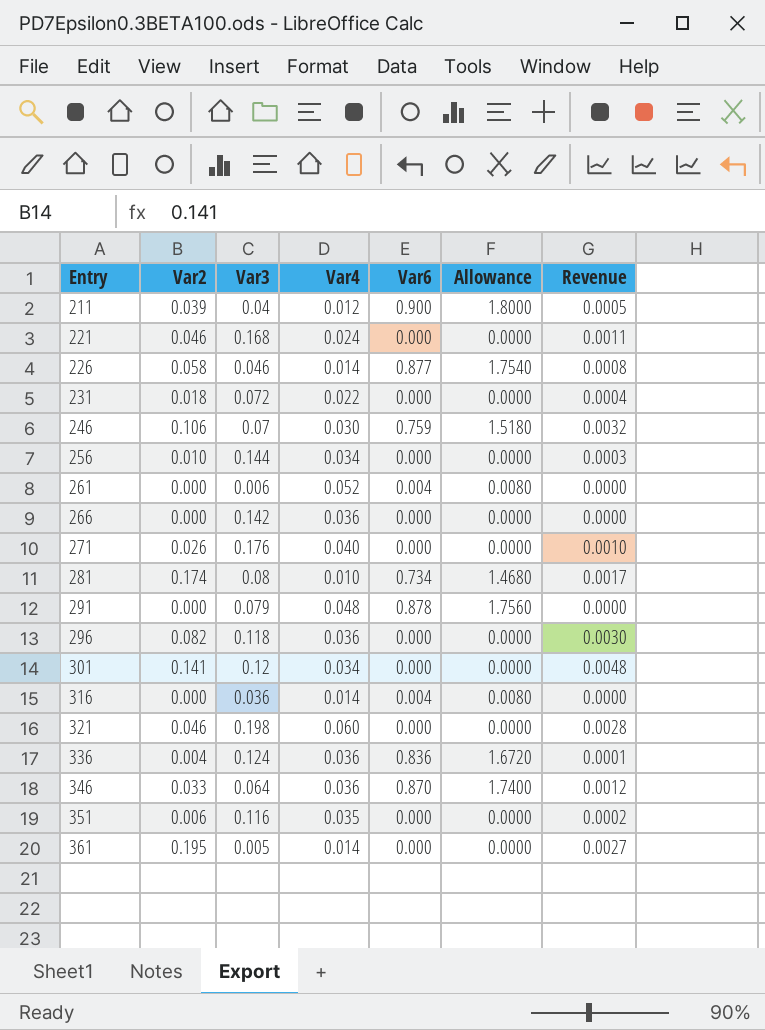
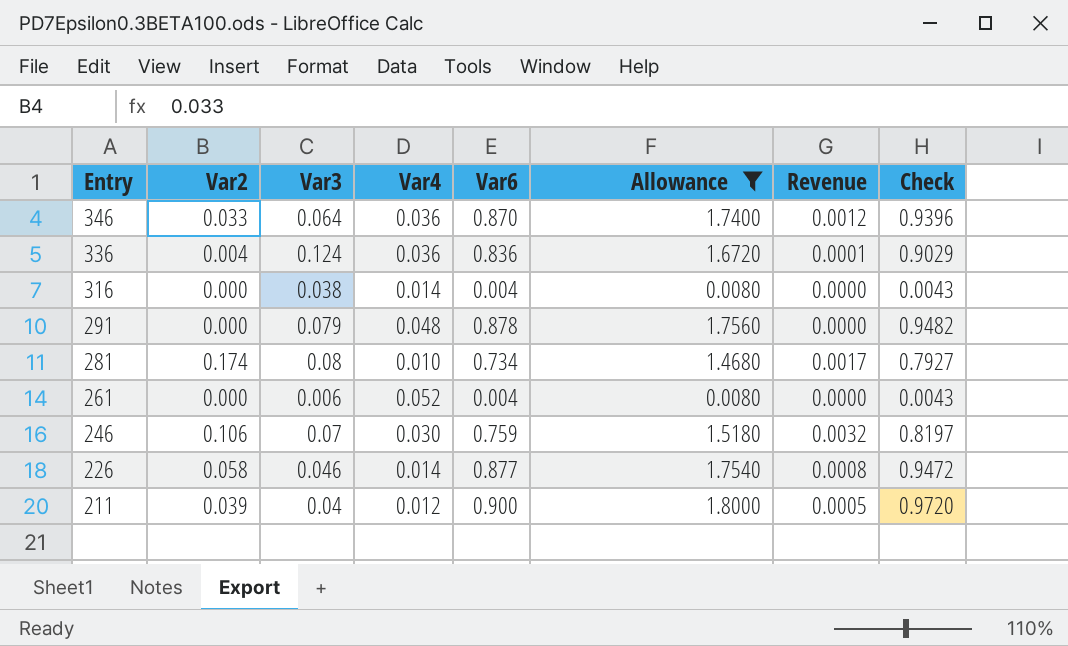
filter: none -> Allowance != 0.0000
row order: Entry ascending -> Entry descending
column Check | formula: none -> [Var6] * 1.08
316 | Var3: 0.036 -> 0.038

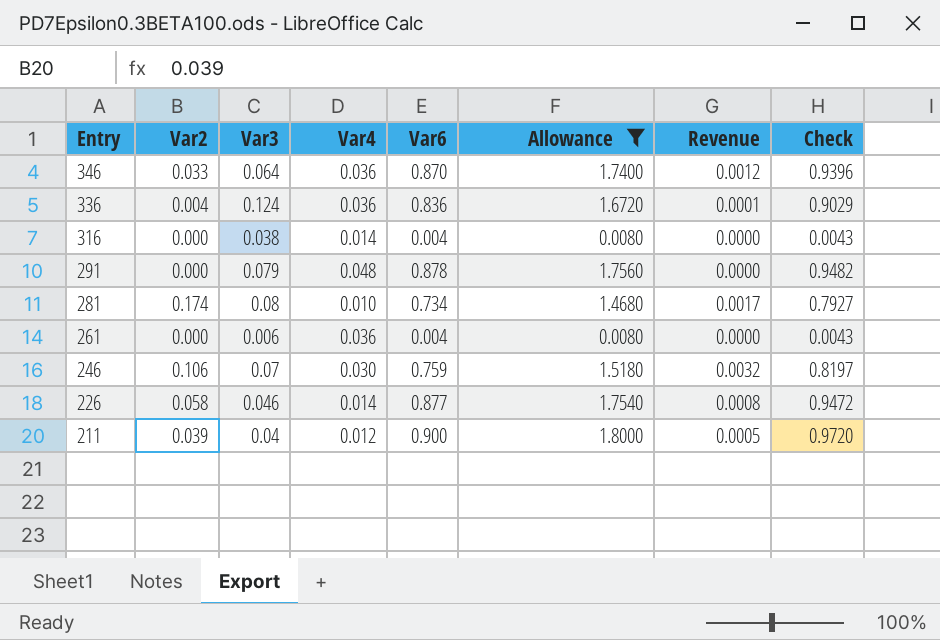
261 | Var4: 0.052 -> 0.036

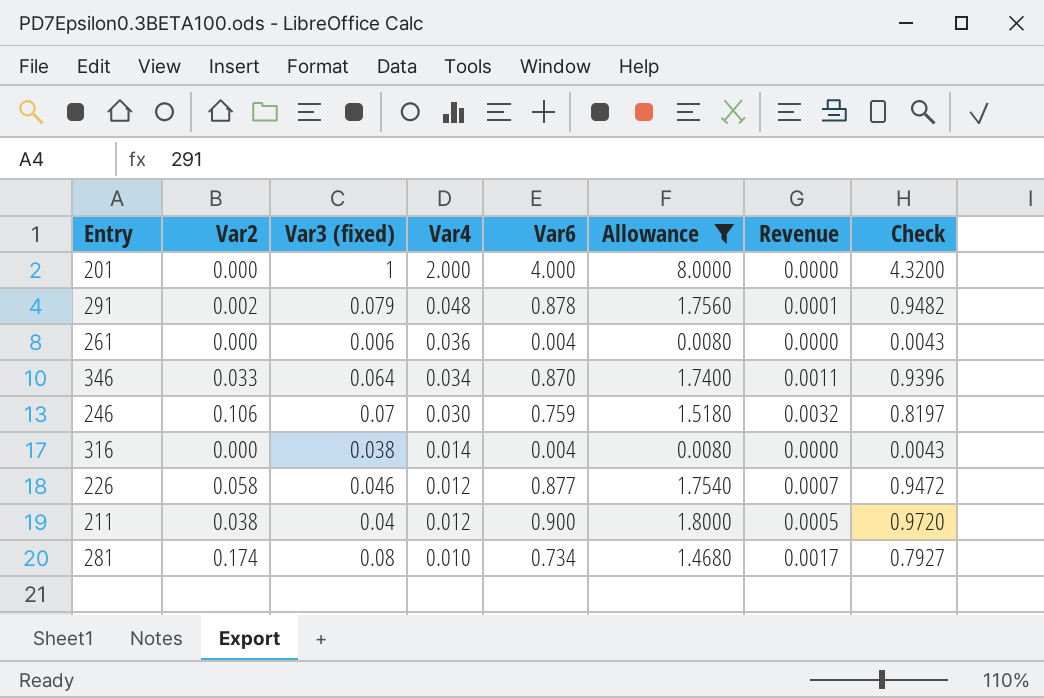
row order: Entry descending -> Var4 descending
column name: Var3 -> Var3 (fixed)
row 336: 0.004 | 0.124 | 0.036 | 0.836 | 1.6720 | 0.0001 | 0.9029 -> none
row 201: none -> 0.000 | 1 | 2.000 | 4.000 | 8.0000 | 0.0000 | 4.3200
291 | Var2: 0.000 -> 0.002
291 | Revenue: 0.0000 -> 0.0001
346 | Var4: 0.036 -> 0.034
346 | Revenue: 0.0012 -> 0.0011
226 | Var4: 0.014 -> 0.012
226 | Revenue: 0.0008 -> 0.0007
211 | Var2: 0.039 -> 0.038

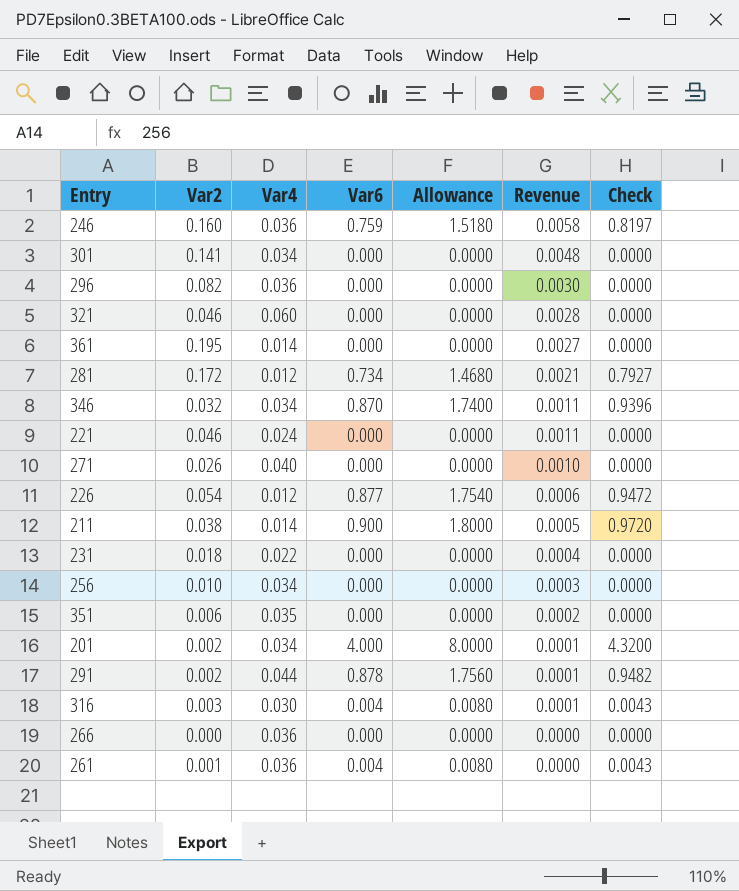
filter: Allowance != 0.0000 -> none
row order: Var4 descending -> Revenue descending
column Var3 (fixed) | position: 3 -> none
246 | Var2: 0.106 -> 0.160
246 | Var4: 0.030 -> 0.036
246 | Revenue: 0.0032 -> 0.0058
281 | Var2: 0.174 -> 0.172
281 | Var4: 0.010 -> 0.012
281 | Revenue: 0.0017 -> 0.0021
346 | Var2: 0.033 -> 0.032
226 | Var2: 0.058 -> 0.054
226 | Revenue: 0.0007 -> 0.0006
211 | Var4: 0.012 -> 0.014
201 | Var2: 0.000 -> 0.002
201 | Var4: 2.000 -> 0.034
201 | Revenue: 0.0000 -> 0.0001
291 | Var4: 0.048 -> 0.044
316 | Var2: 0.000 -> 0.003
316 | Var4: 0.014 -> 0.030
316 | Revenue: 0.0000 -> 0.0001
261 | Var2: 0.000 -> 0.001

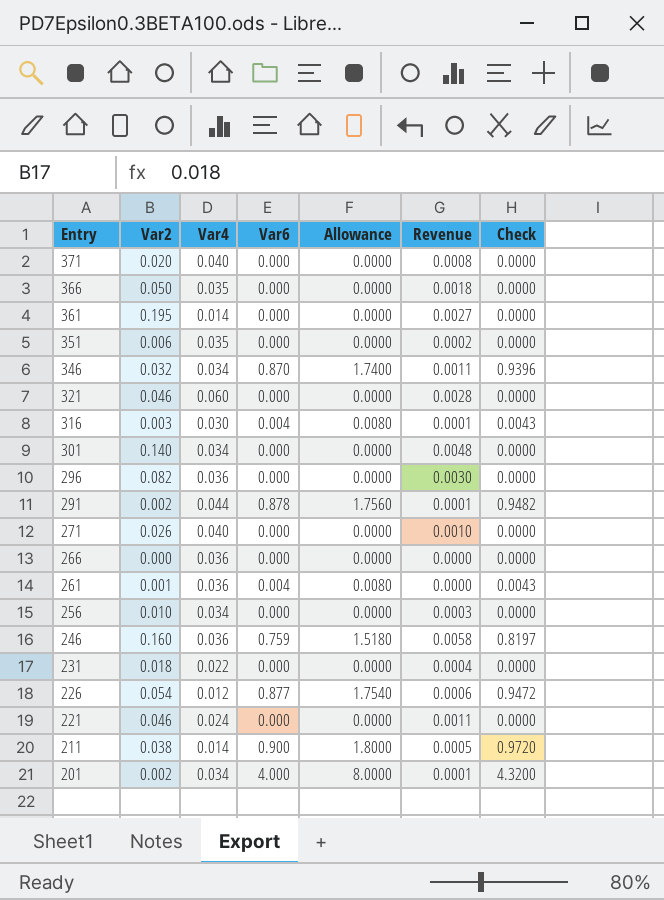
row order: Revenue descending -> Entry descending
row 281: 0.172 | 0.012 | 0.734 | 1.4680 | 0.0021 | 0.7927 -> none
row 371: none -> 0.020 | 0.040 | 0.000 | 0.0000 | 0.0008 | 0.0000
row 366: none -> 0.050 | 0.035 | 0.000 | 0.0000 | 0.0018 | 0.0000
301 | Var2: 0.141 -> 0.140

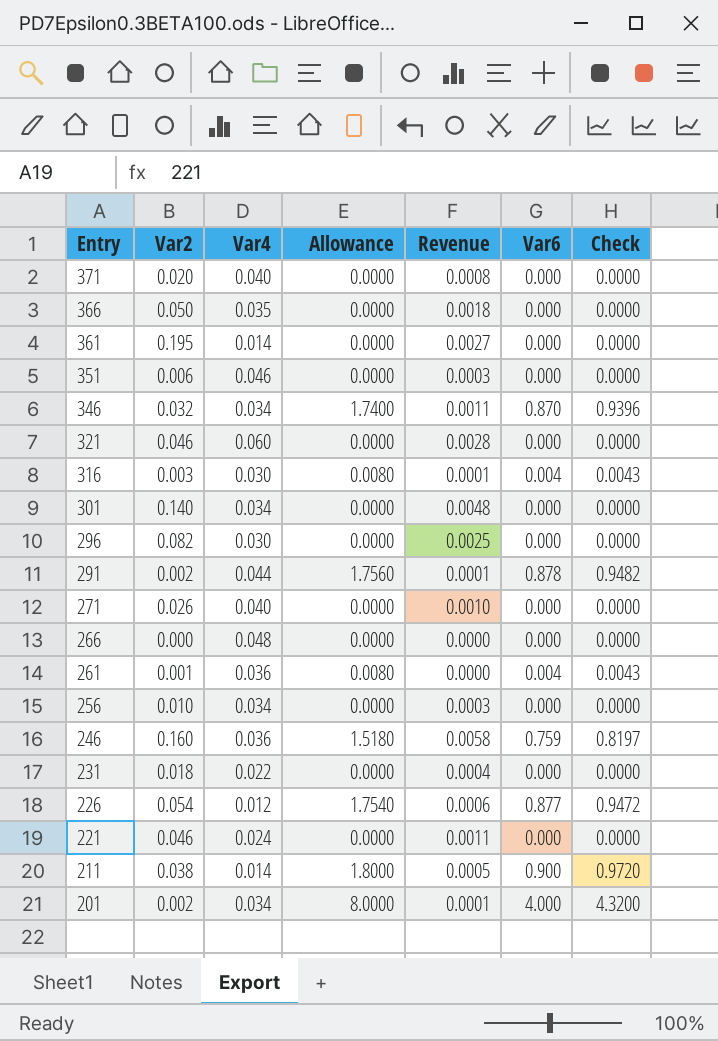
column Var6 | position: 4 -> 6
351 | Var4: 0.035 -> 0.046
351 | Revenue: 0.0002 -> 0.0003
296 | Var4: 0.036 -> 0.030
296 | Revenue: 0.0030 -> 0.0025
266 | Var4: 0.036 -> 0.048

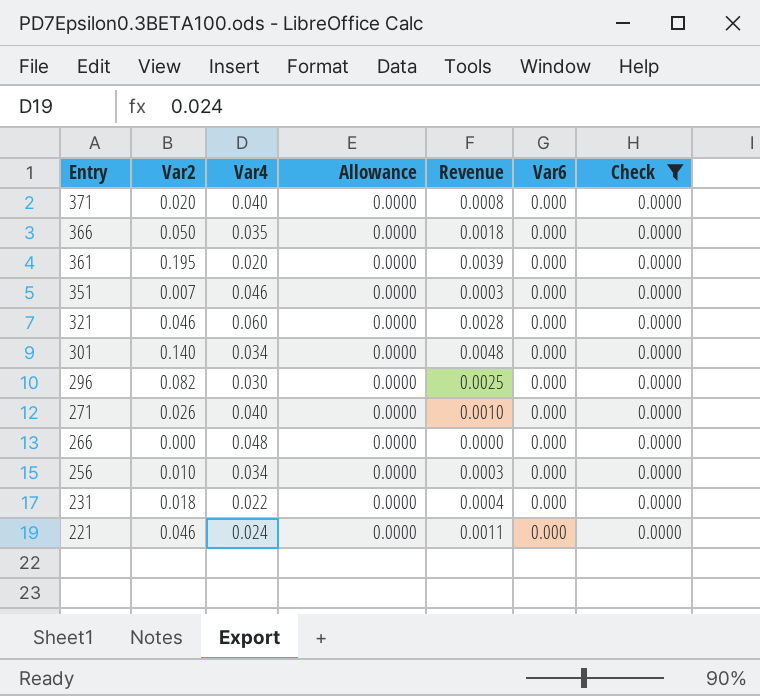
filter: none -> Check = 0.0000
361 | Var4: 0.014 -> 0.020
361 | Revenue: 0.0027 -> 0.0039
351 | Var2: 0.006 -> 0.007

